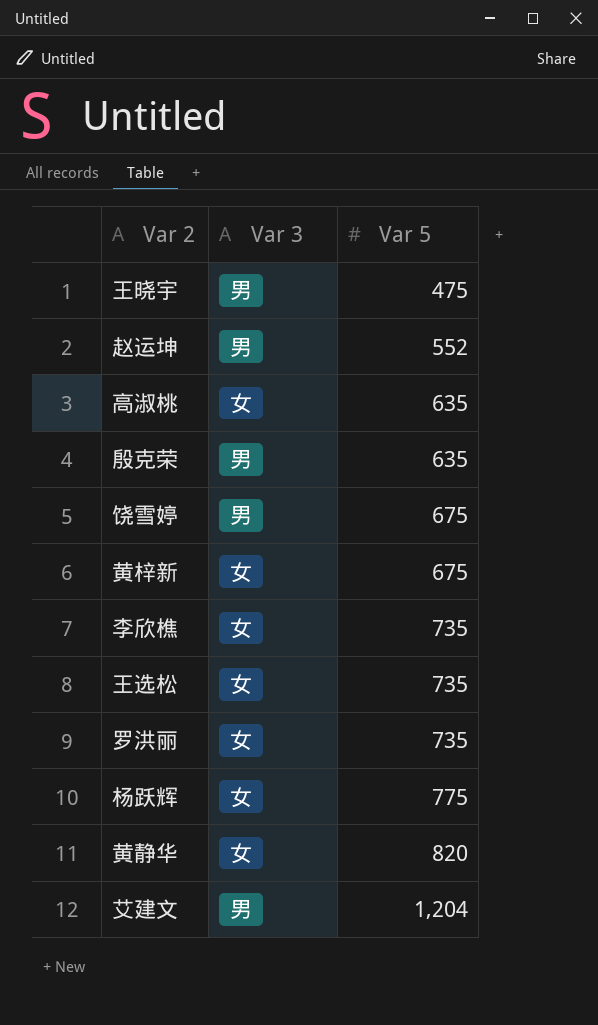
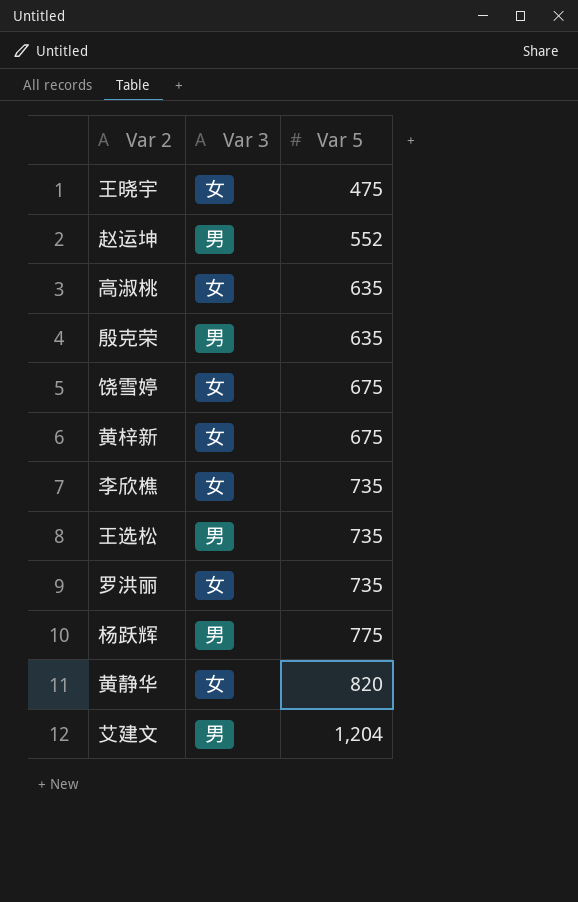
王晓宇 | Var 3: 男 -> 女
饶雪婷 | Var 3: 男 -> 女
王选松 | Var 3: 女 -> 男
杨跃辉 | Var 3: 女 -> 男

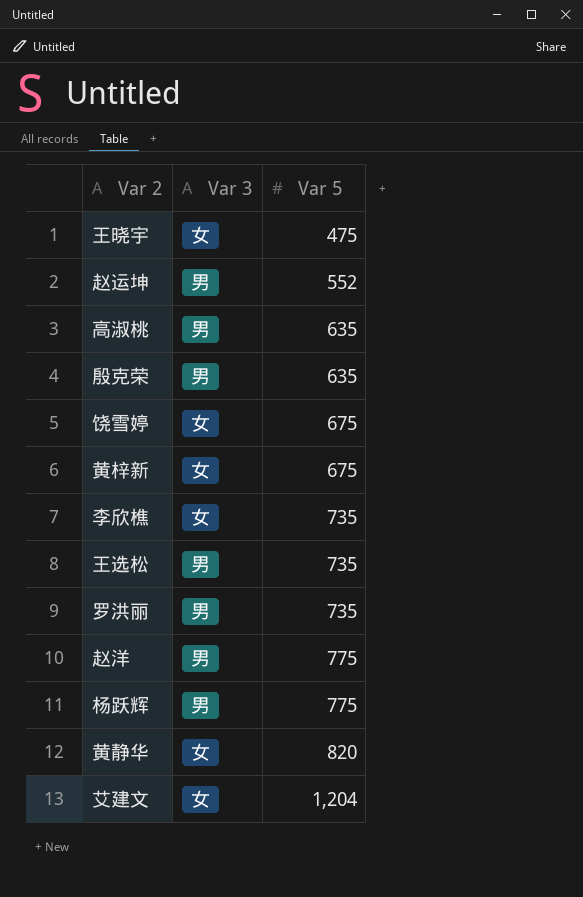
高淑桃 | Var 3: 女 -> 男
罗洪丽 | Var 3: 女 -> 男
row 赵洋: none -> 男 | 775
艾建文 | Var 3: 男 -> 女

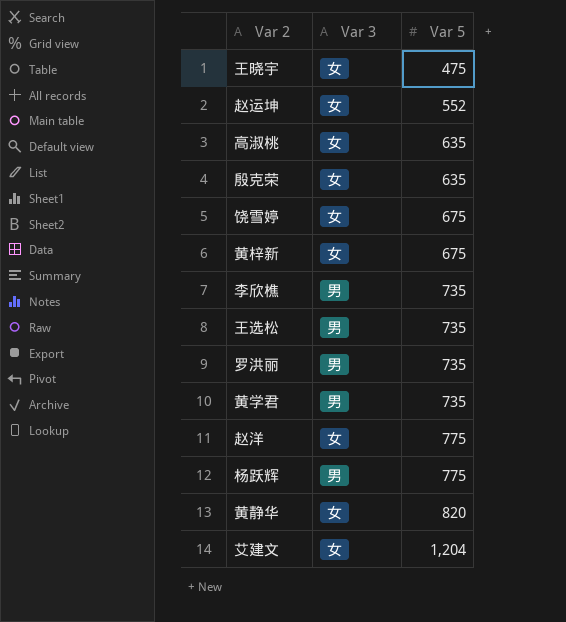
赵运坤 | Var 3: 男 -> 女
高淑桃 | Var 3: 男 -> 女
殷克荣 | Var 3: 男 -> 女
李欣樵 | Var 3: 女 -> 男
row 黄学君: none -> 男 | 735
赵洋 | Var 3: 男 -> 女

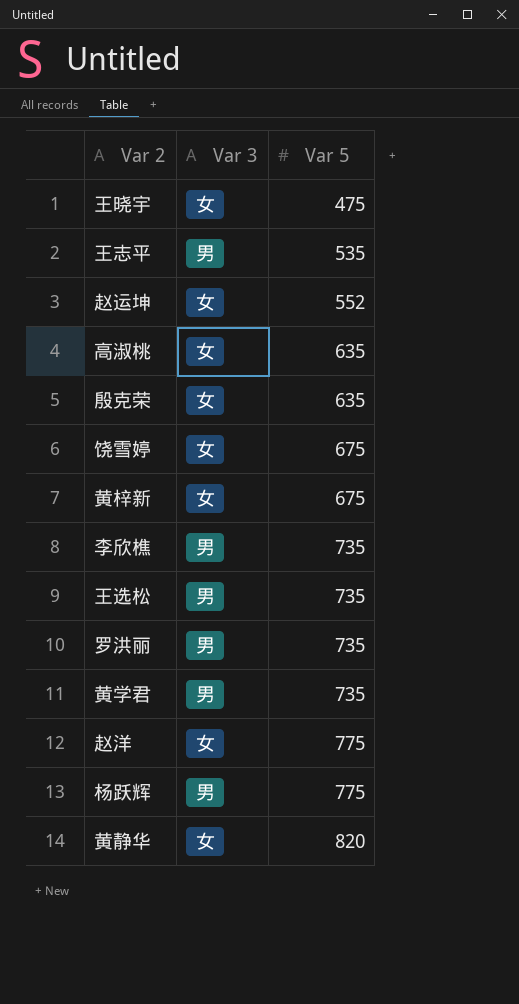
row 艾建文: 女 | 1,204 -> none
row 王志平: none -> 男 | 535

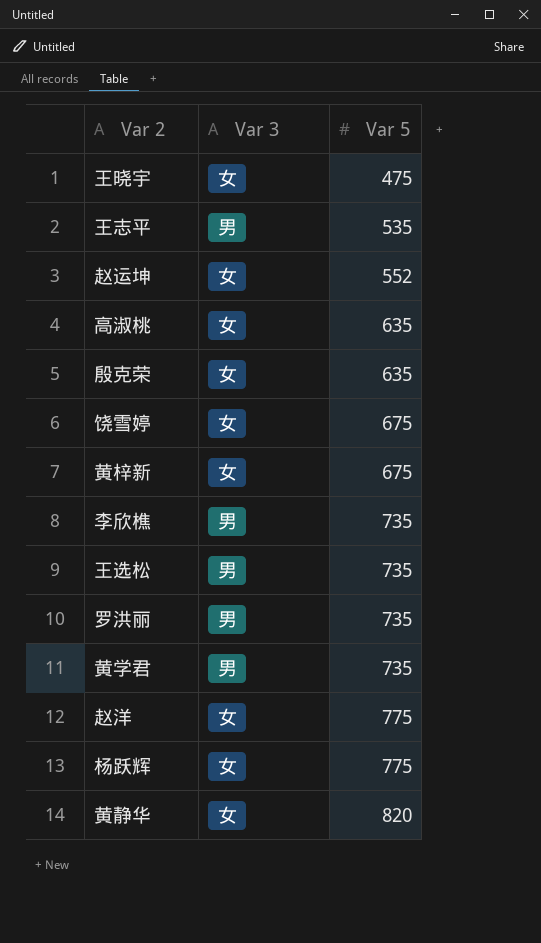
杨跃辉 | Var 3: 男 -> 女

